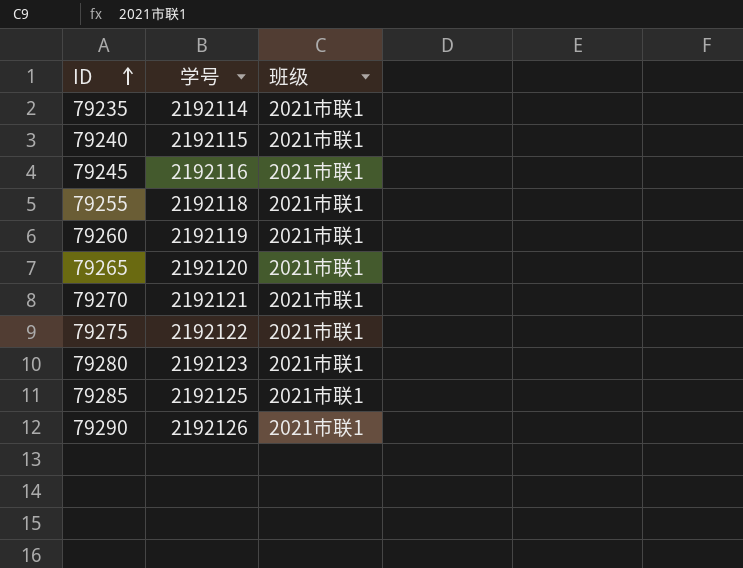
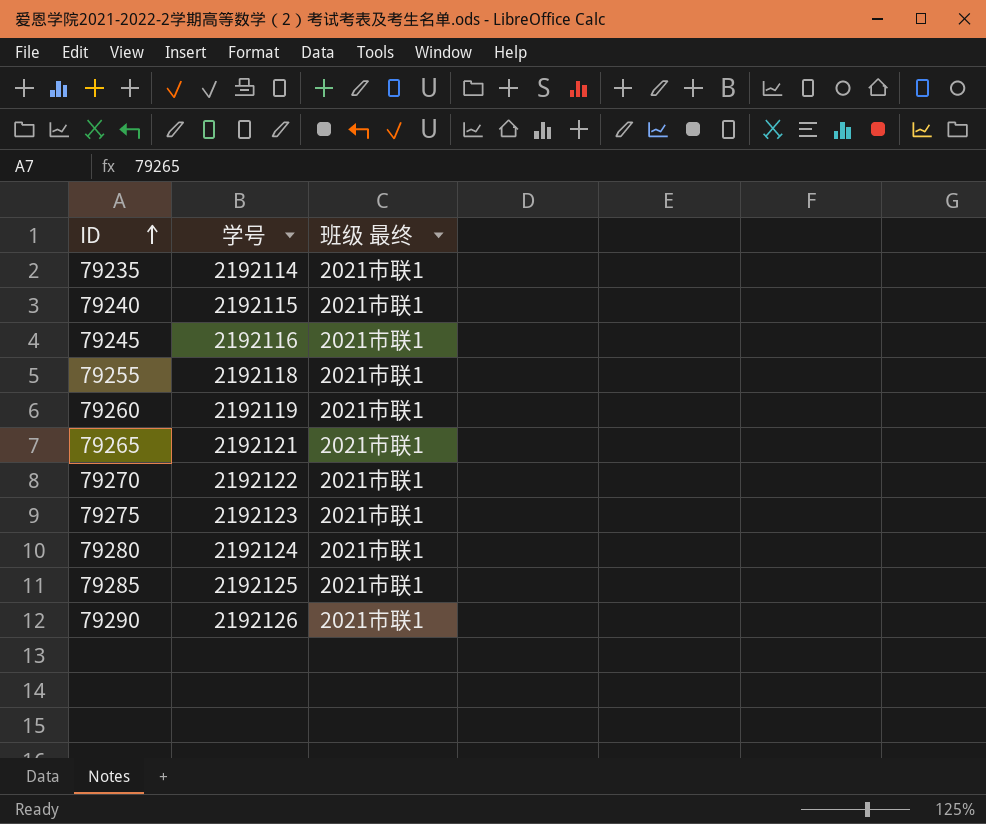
column name: 班级 -> 班级 最终
79265 | 学号: 2192120 -> 2192121
79270 | 学号: 2192121 -> 2192122
79275 | 学号: 2192122 -> 2192123
79280 | 学号: 2192123 -> 2192124

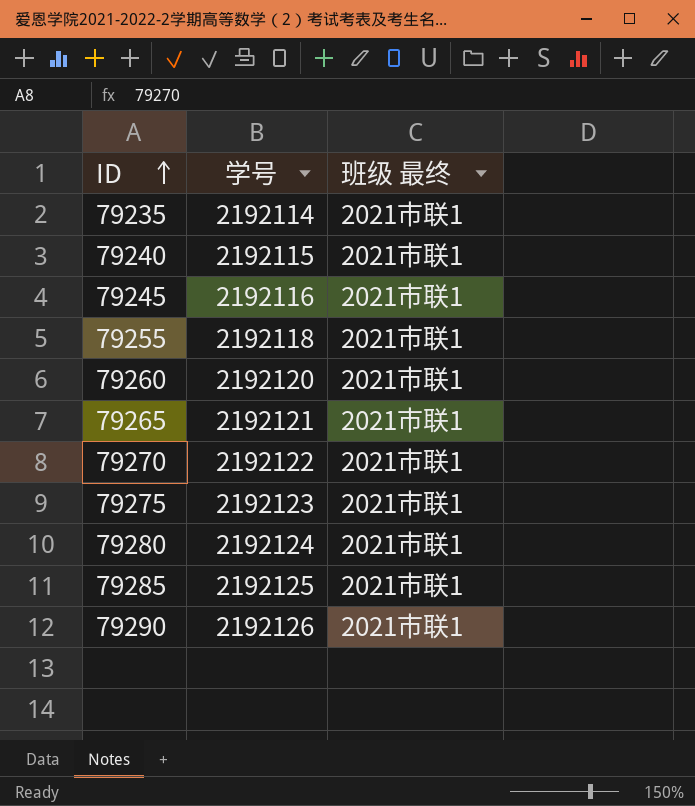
79260 | 学号: 2192119 -> 2192120

